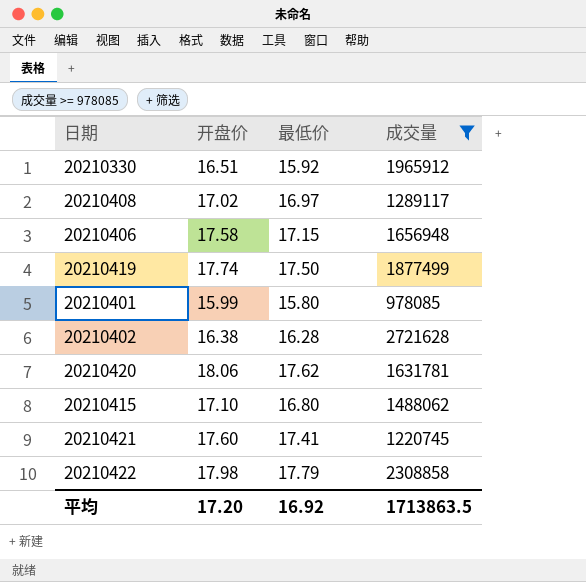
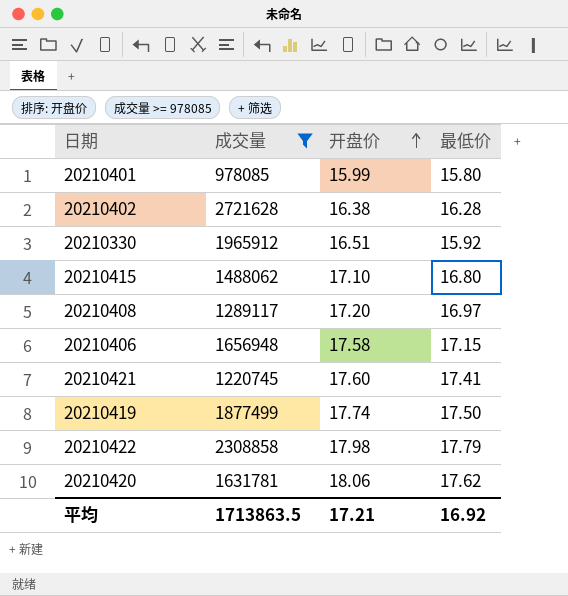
row order: none -> 开盘价 ascending
column 成交量 | position: 4 -> 2
20210408 | 开盘价: 17.02 -> 17.20
平均 | 开盘价: 17.20 -> 17.21

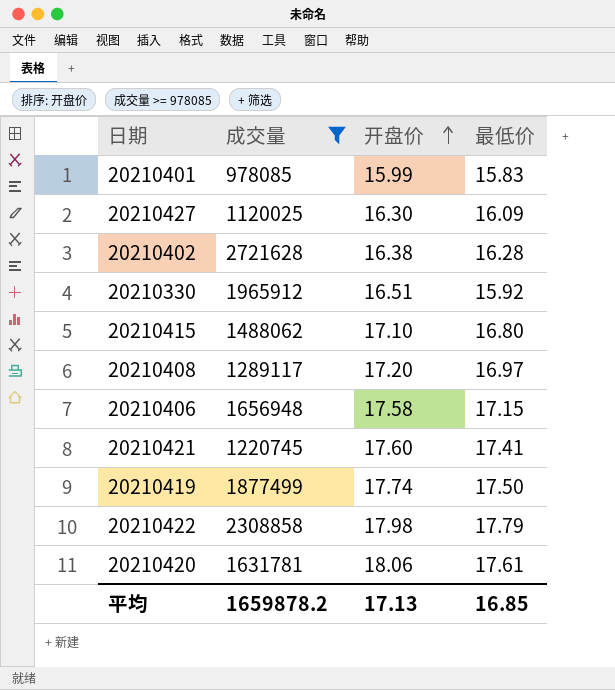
20210401 | 最低价: 15.80 -> 15.83
row 20210427: none -> 1120025 | 16.30 | 16.09
20210420 | 最低价: 17.62 -> 17.61
平均 | 成交量: 1713863.5 -> 1659878.2
平均 | 开盘价: 17.21 -> 17.13
平均 | 最低价: 16.92 -> 16.85

